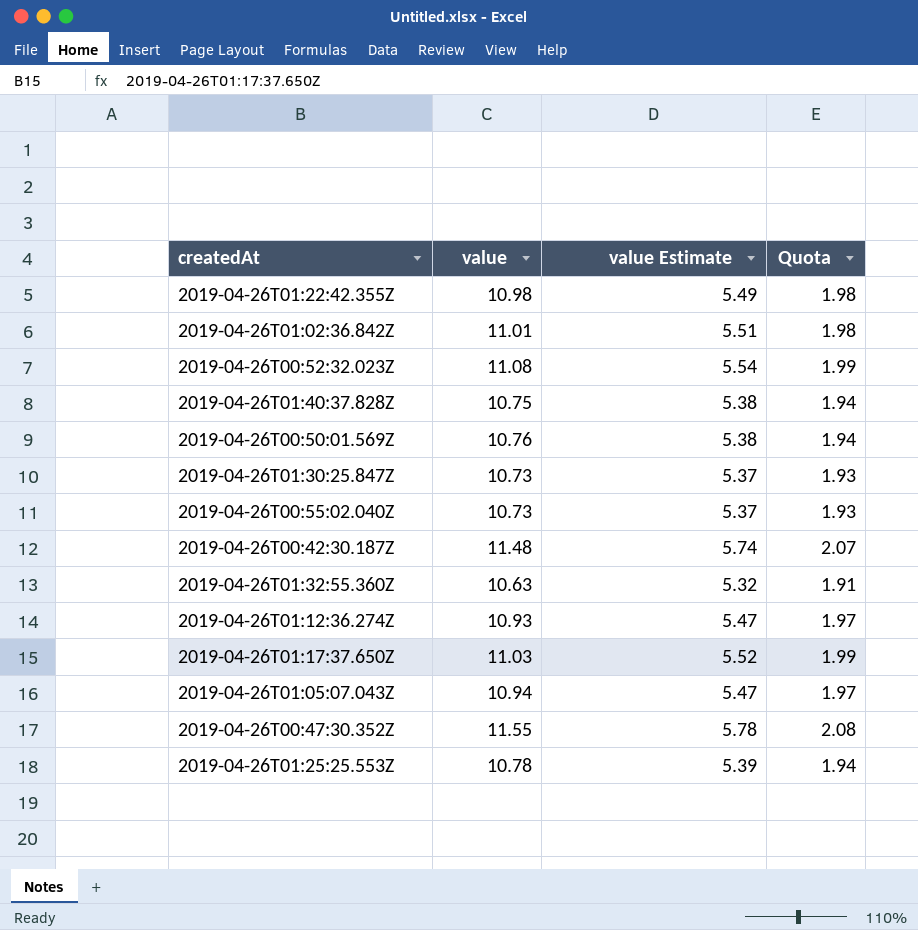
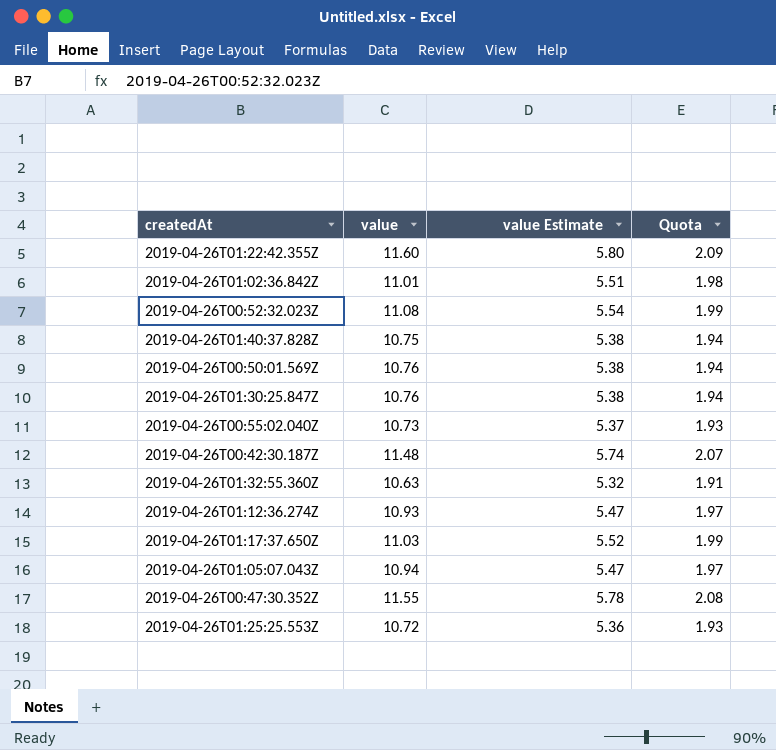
2019-04-26T01:22:42.355Z | value: 10.98 -> 11.60
2019-04-26T01:22:42.355Z | value Estimate: 5.49 -> 5.80
2019-04-26T01:22:42.355Z | Quota: 1.98 -> 2.09
2019-04-26T01:30:25.847Z | value: 10.73 -> 10.76
2019-04-26T01:30:25.847Z | value Estimate: 5.37 -> 5.38
2019-04-26T01:30:25.847Z | Quota: 1.93 -> 1.94
2019-04-26T01:25:25.553Z | value: 10.78 -> 10.72
2019-04-26T01:25:25.553Z | value Estimate: 5.39 -> 5.36
2019-04-26T01:25:25.553Z | Quota: 1.94 -> 1.93

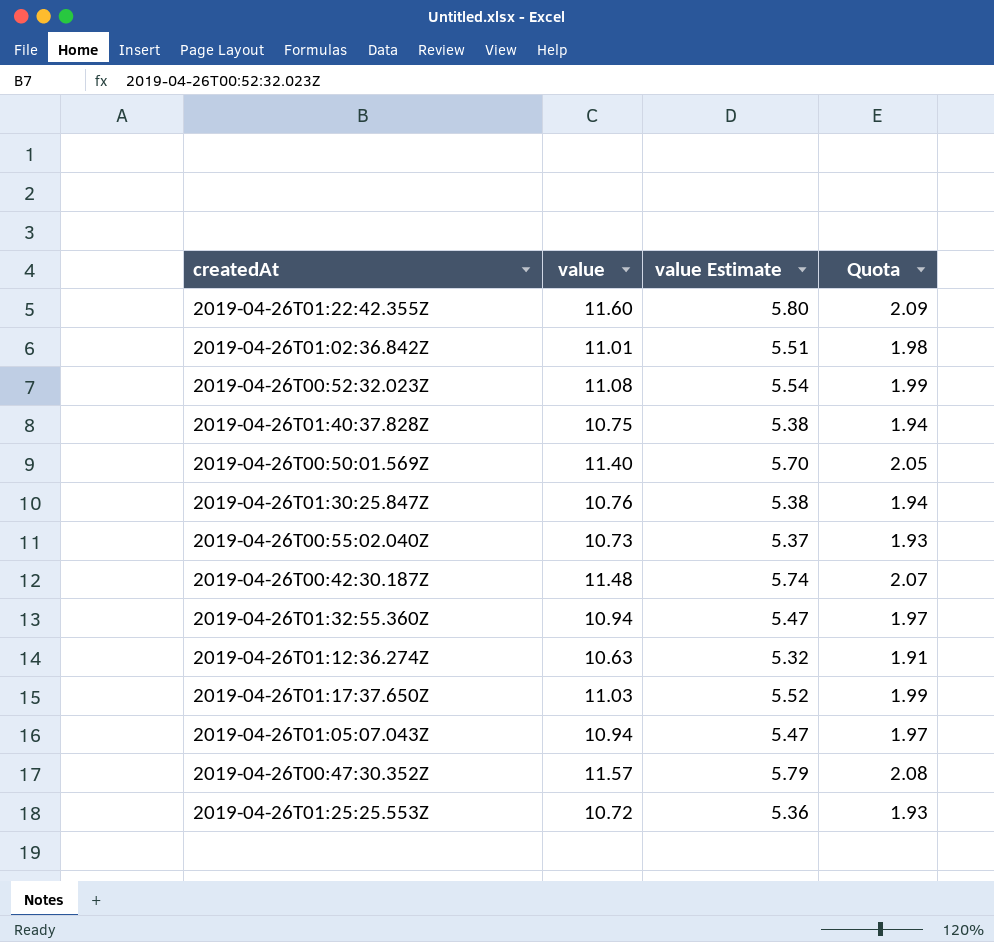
2019-04-26T00:50:01.569Z | value: 10.76 -> 11.40
2019-04-26T00:50:01.569Z | value Estimate: 5.38 -> 5.70
2019-04-26T00:50:01.569Z | Quota: 1.94 -> 2.05
2019-04-26T01:32:55.360Z | value: 10.63 -> 10.94
2019-04-26T01:32:55.360Z | value Estimate: 5.32 -> 5.47
2019-04-26T01:32:55.360Z | Quota: 1.91 -> 1.97
2019-04-26T01:12:36.274Z | value: 10.93 -> 10.63
2019-04-26T01:12:36.274Z | value Estimate: 5.47 -> 5.32
2019-04-26T01:12:36.274Z | Quota: 1.97 -> 1.91
2019-04-26T00:47:30.352Z | value: 11.55 -> 11.57
2019-04-26T00:47:30.352Z | value Estimate: 5.78 -> 5.79

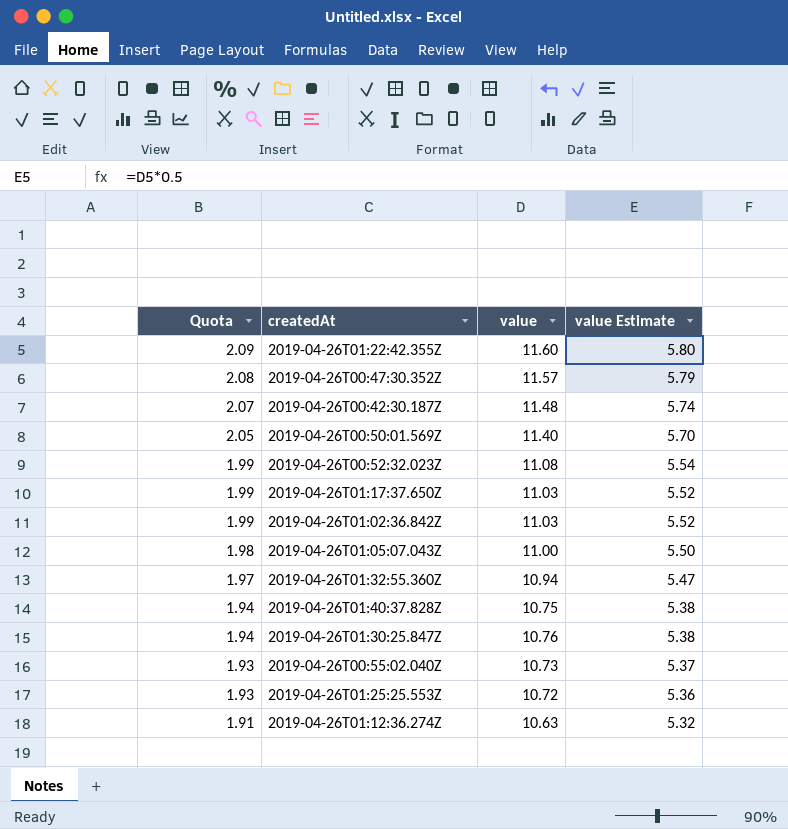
row order: none -> Quota descending
column Quota | position: 4 -> 1
2019-04-26T01:02:36.842Z | Quota: 1.98 -> 1.99
2019-04-26T01:02:36.842Z | value: 11.01 -> 11.03
2019-04-26T01:02:36.842Z | value Estimate: 5.51 -> 5.52
2019-04-26T01:05:07.043Z | Quota: 1.97 -> 1.98
2019-04-26T01:05:07.043Z | value: 10.94 -> 11.00
2019-04-26T01:05:07.043Z | value Estimate: 5.47 -> 5.50

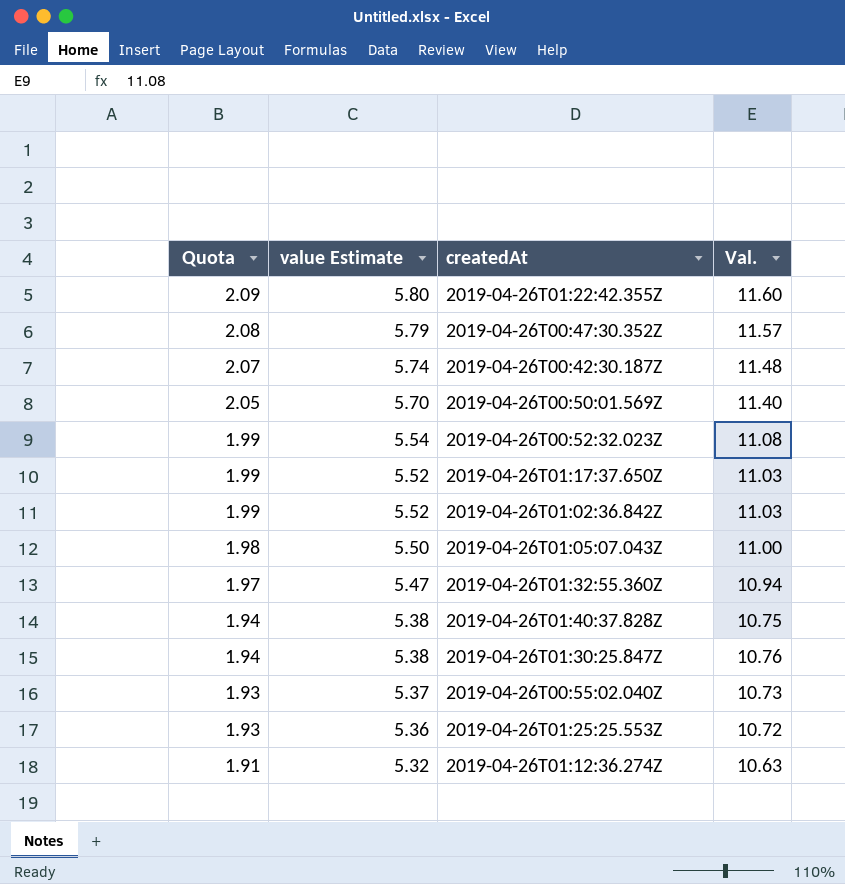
column value Estimate | position: 4 -> 2
column name: value -> Val.

